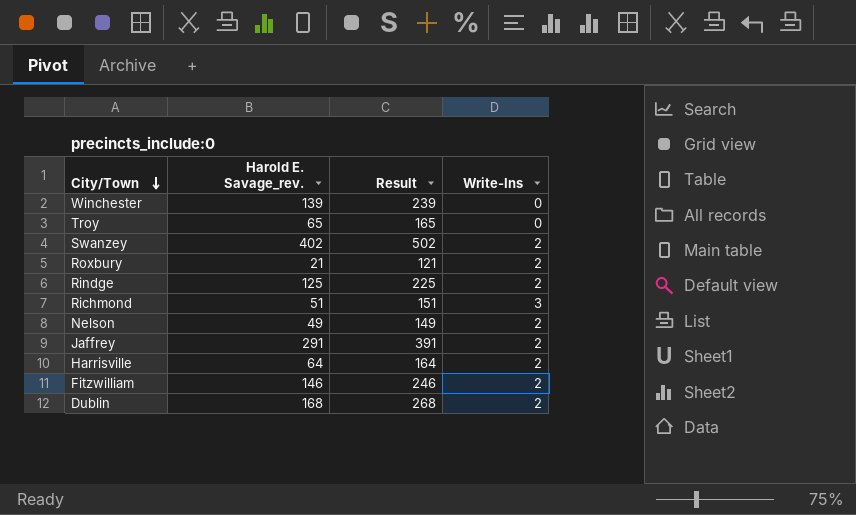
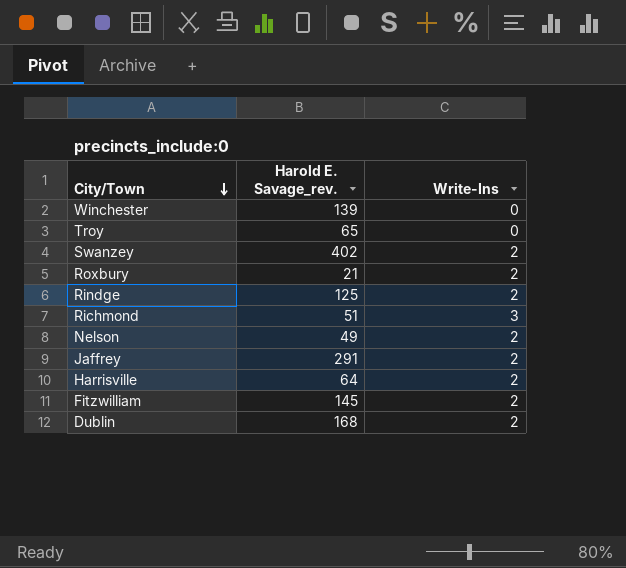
column Result | formula: [Harold E. Savage_rev.] + 100 -> none
Fitzwilliam | Harold E. Savage_rev.: 146 -> 145

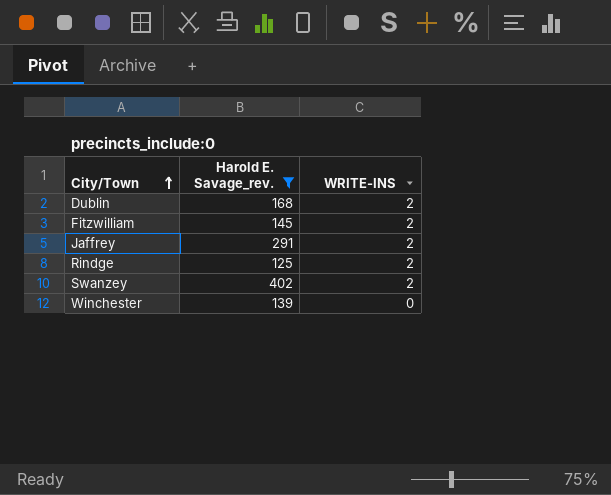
filter: none -> Harold E. Savage_rev. >= 125
row order: City/Town descending -> City/Town ascending
column name: Write-Ins -> WRITE-INS

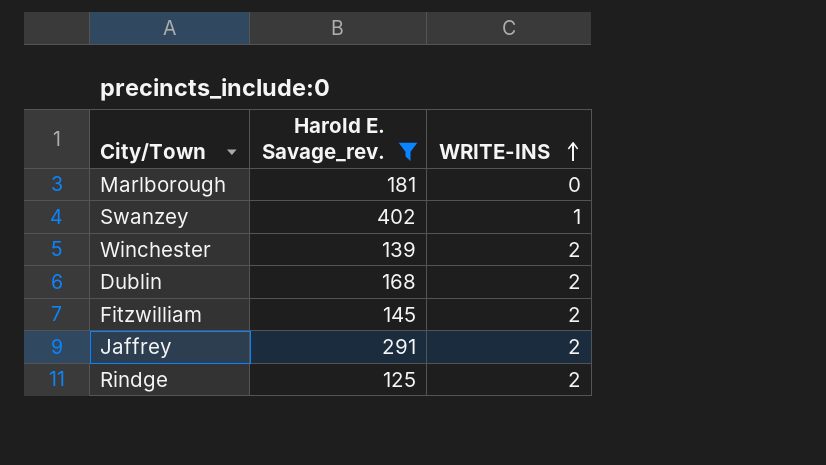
row order: City/Town ascending -> WRITE-INS ascending
row Marlborough: none -> 181 | 0
Swanzey | WRITE-INS: 2 -> 1
Winchester | WRITE-INS: 0 -> 2

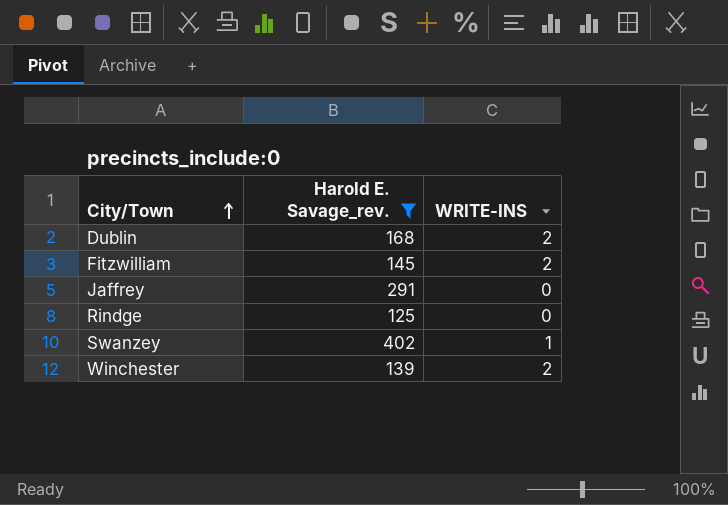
row order: WRITE-INS ascending -> City/Town ascending
row Marlborough: 181 | 0 -> none
Jaffrey | WRITE-INS: 2 -> 0
Rindge | WRITE-INS: 2 -> 0

